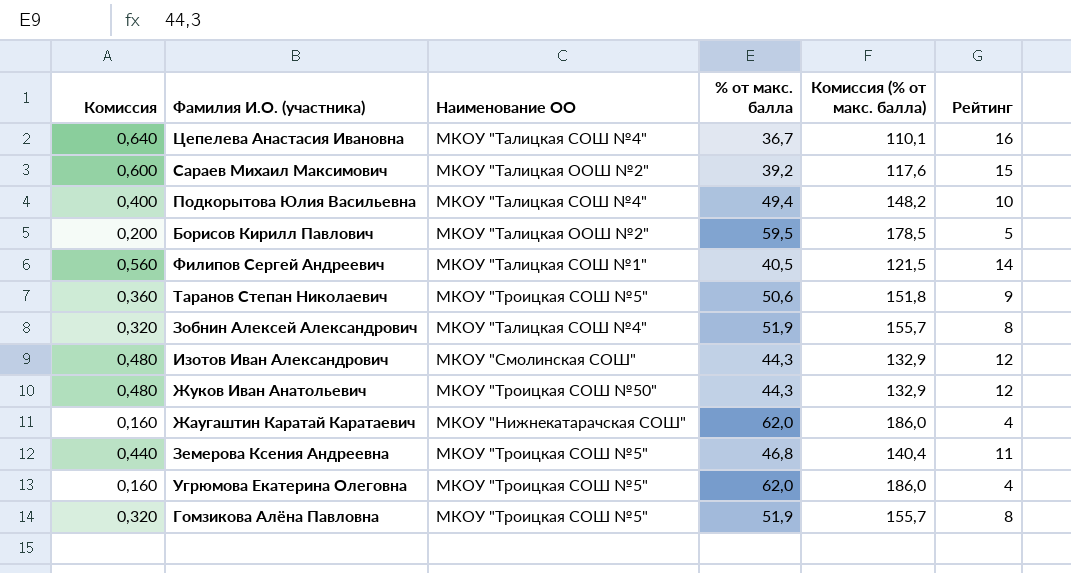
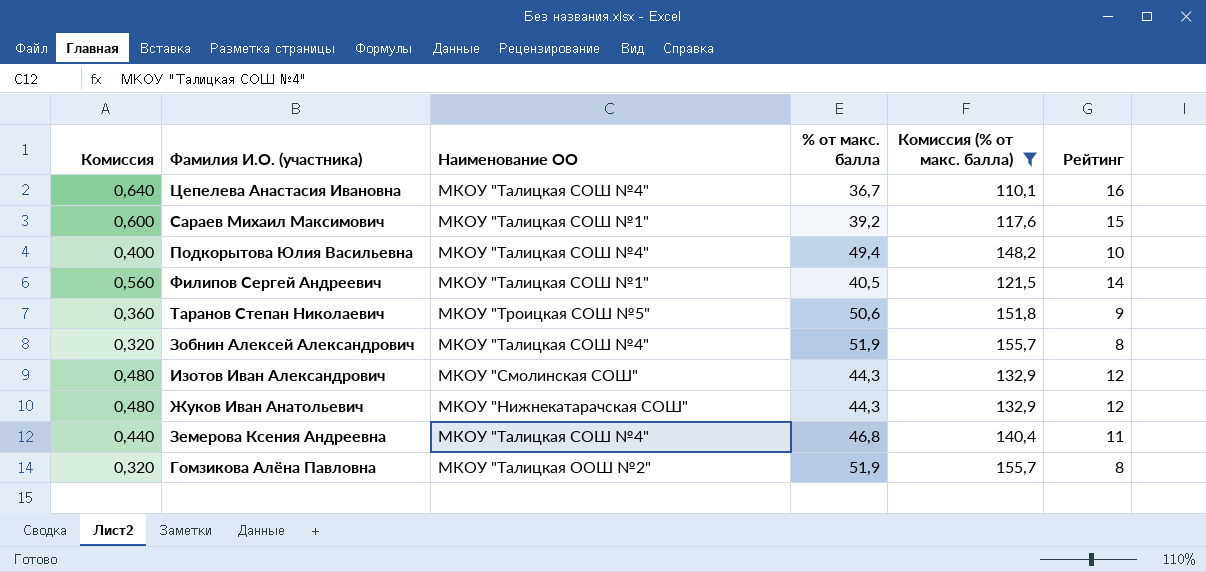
filter: none -> Комиссия (% от макс. балла) <= 155,7
Сараев Михаил Максимович | Наименование ОО: МКОУ "Талицкая ООШ №2" -> МКОУ "Талицкая СОШ №1"
Жуков Иван Анатольевич | Наименование ОО: МКОУ "Троицкая СОШ №50" -> МКОУ "Нижнекатарачская СОШ"
Земерова Ксения Андреевна | Наименование ОО: МКОУ "Троицкая СОШ №5" -> МКОУ "Талицкая СОШ №4"
Гомзикова Алёна Павловна | Наименование ОО: МКОУ "Троицкая СОШ №5" -> МКОУ "Талицкая ООШ №2"

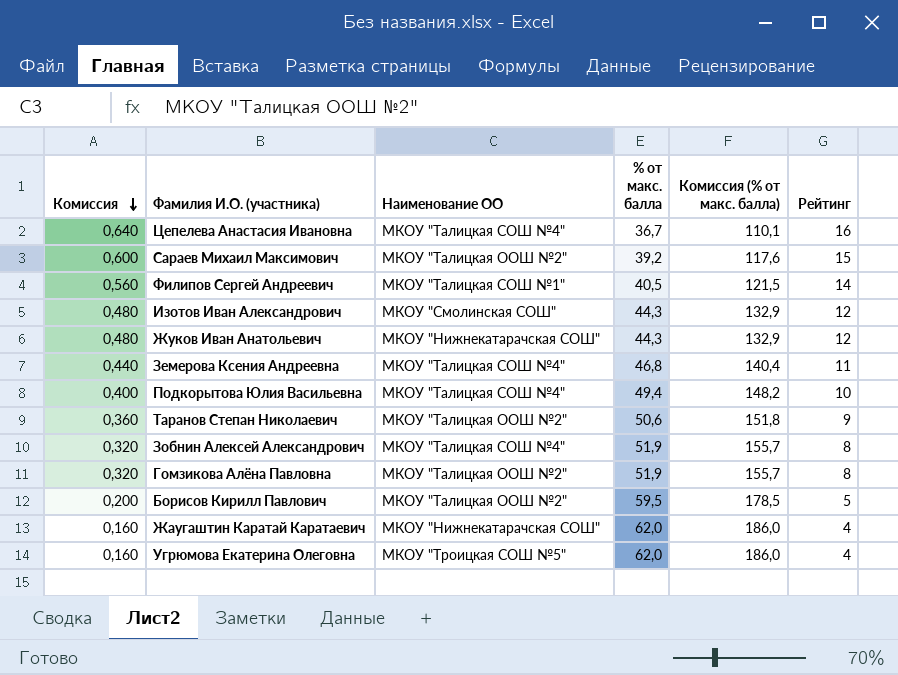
filter: Комиссия (% от макс. балла) <= 155,7 -> none
row order: none -> Комиссия descending
Сараев Михаил Максимович | Наименование ОО: МКОУ "Талицкая СОШ №1" -> МКОУ "Талицкая ООШ №2"
Таранов Степан Николаевич | Наименование ОО: МКОУ "Троицкая СОШ №5" -> МКОУ "Талицкая ООШ №2"

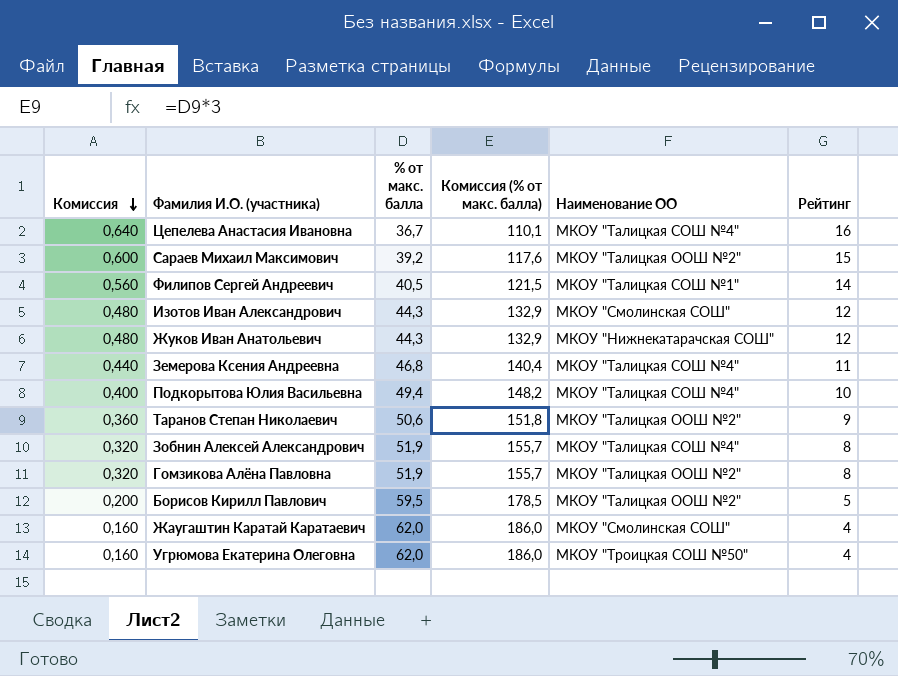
column Наименование ОО | position: 3 -> 5
Жаугаштин Каратай Каратаевич | Наименование ОО: МКОУ "Нижнекатарачская СОШ" -> МКОУ "Смолинская СОШ"
Угрюмова Екатерина Олеговна | Наименование ОО: МКОУ "Троицкая СОШ №5" -> МКОУ "Троицкая СОШ №50"

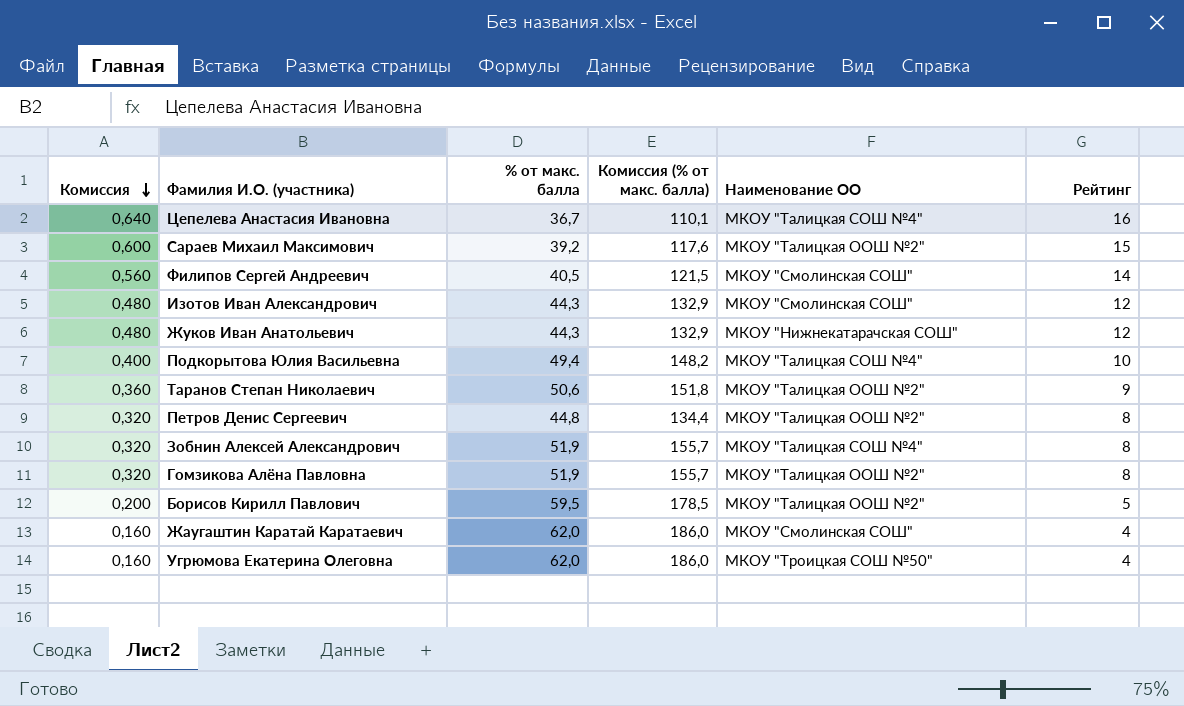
row Земерова Ксения Андреевна: 0,440 | 46,8 | 140,4 | МКОУ "Талицкая СОШ №4" | 11 -> none
Филипов Сергей Андреевич | Наименование ОО: МКОУ "Талицкая СОШ №1" -> МКОУ "Смолинская СОШ"
row Петров Денис Сергеевич: none -> 0,320 | 44,8 | 134,4 | МКОУ "Талицкая ООШ №2" | 8

